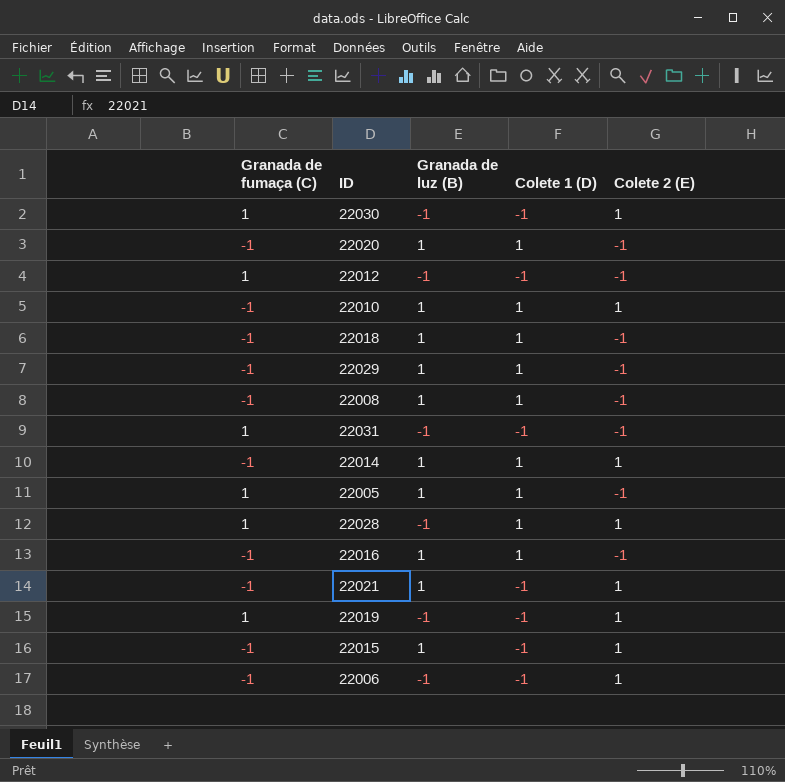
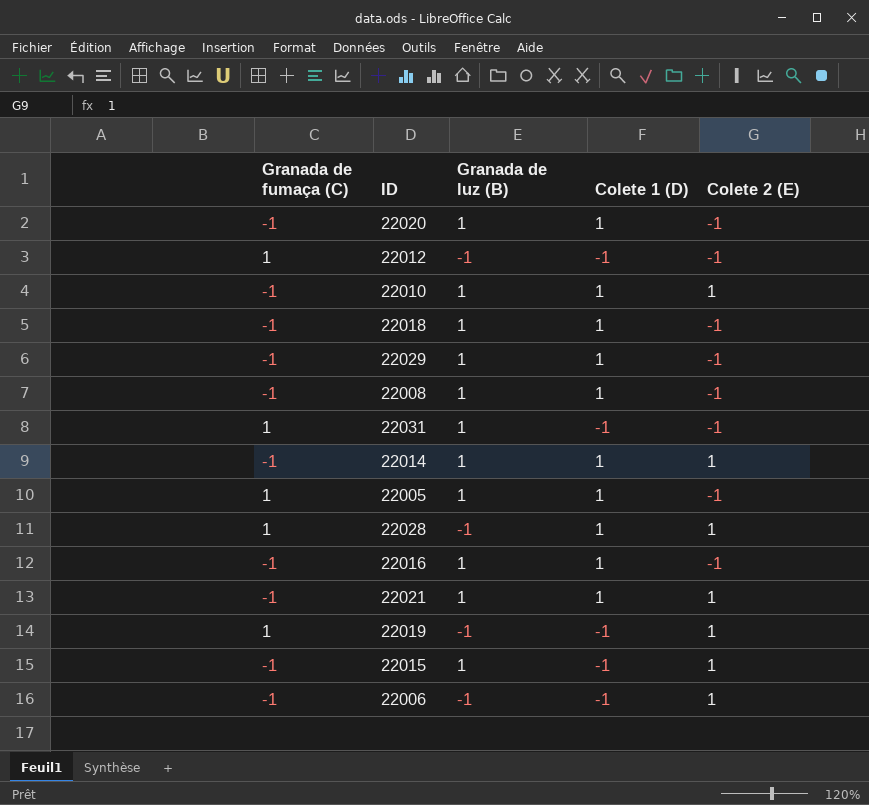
row 22030: 1 | -1 | -1 | 1 -> none
22031 | Granada de luz (B): -1 -> 1
22021 | Colete 1 (D): -1 -> 1

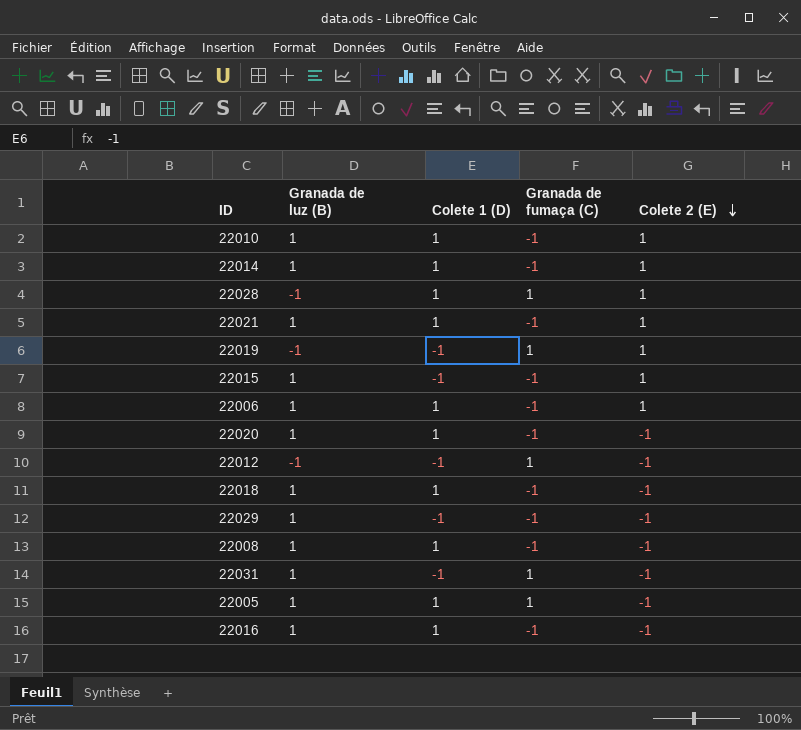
row order: none -> Colete 2 (E) descending
column Granada de fumaça (C) | position: 1 -> 4
22006 | Granada de luz (B): -1 -> 1
22006 | Colete 1 (D): -1 -> 1
22029 | Colete 1 (D): 1 -> -1

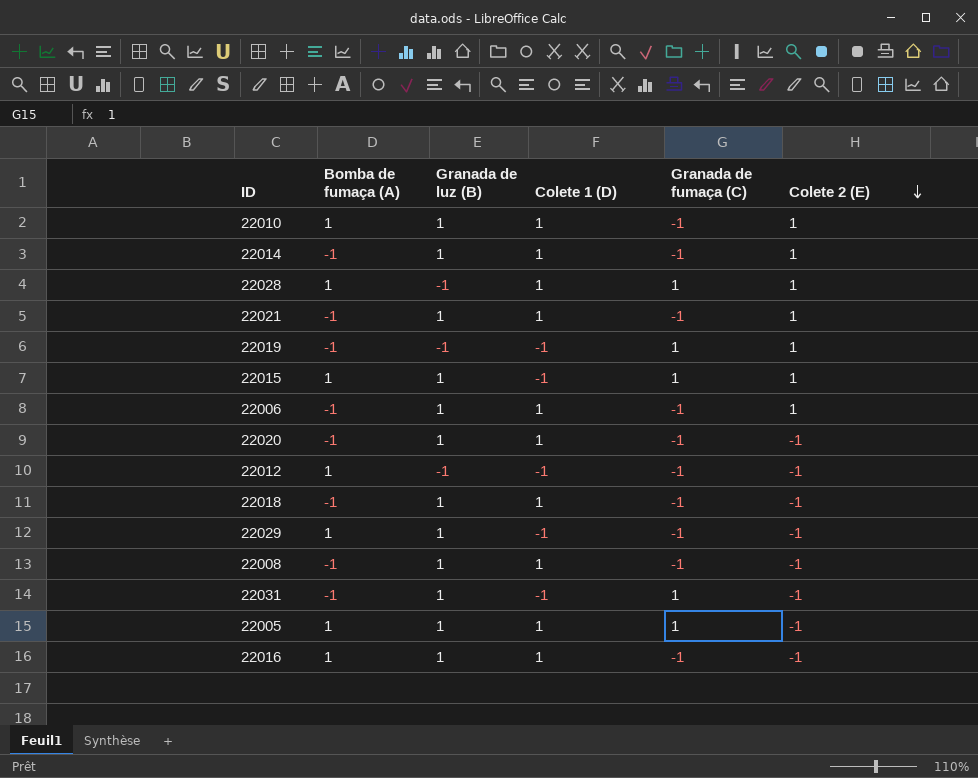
column Bomba de fumaça (A) | position: none -> 2
22015 | Granada de fumaça (C): -1 -> 1
22012 | Granada de fumaça (C): 1 -> -1

